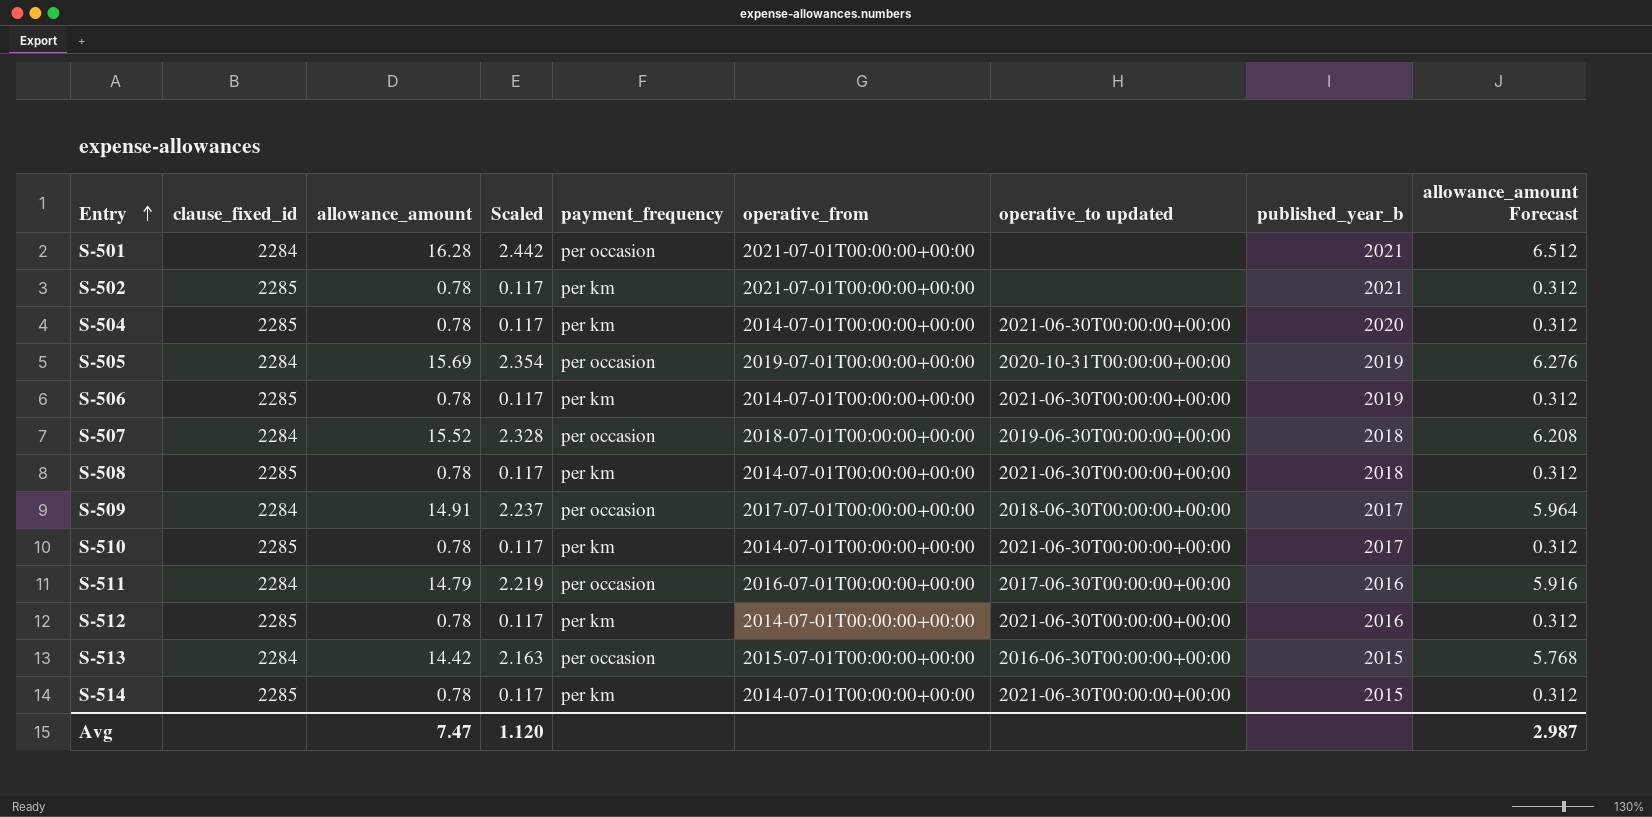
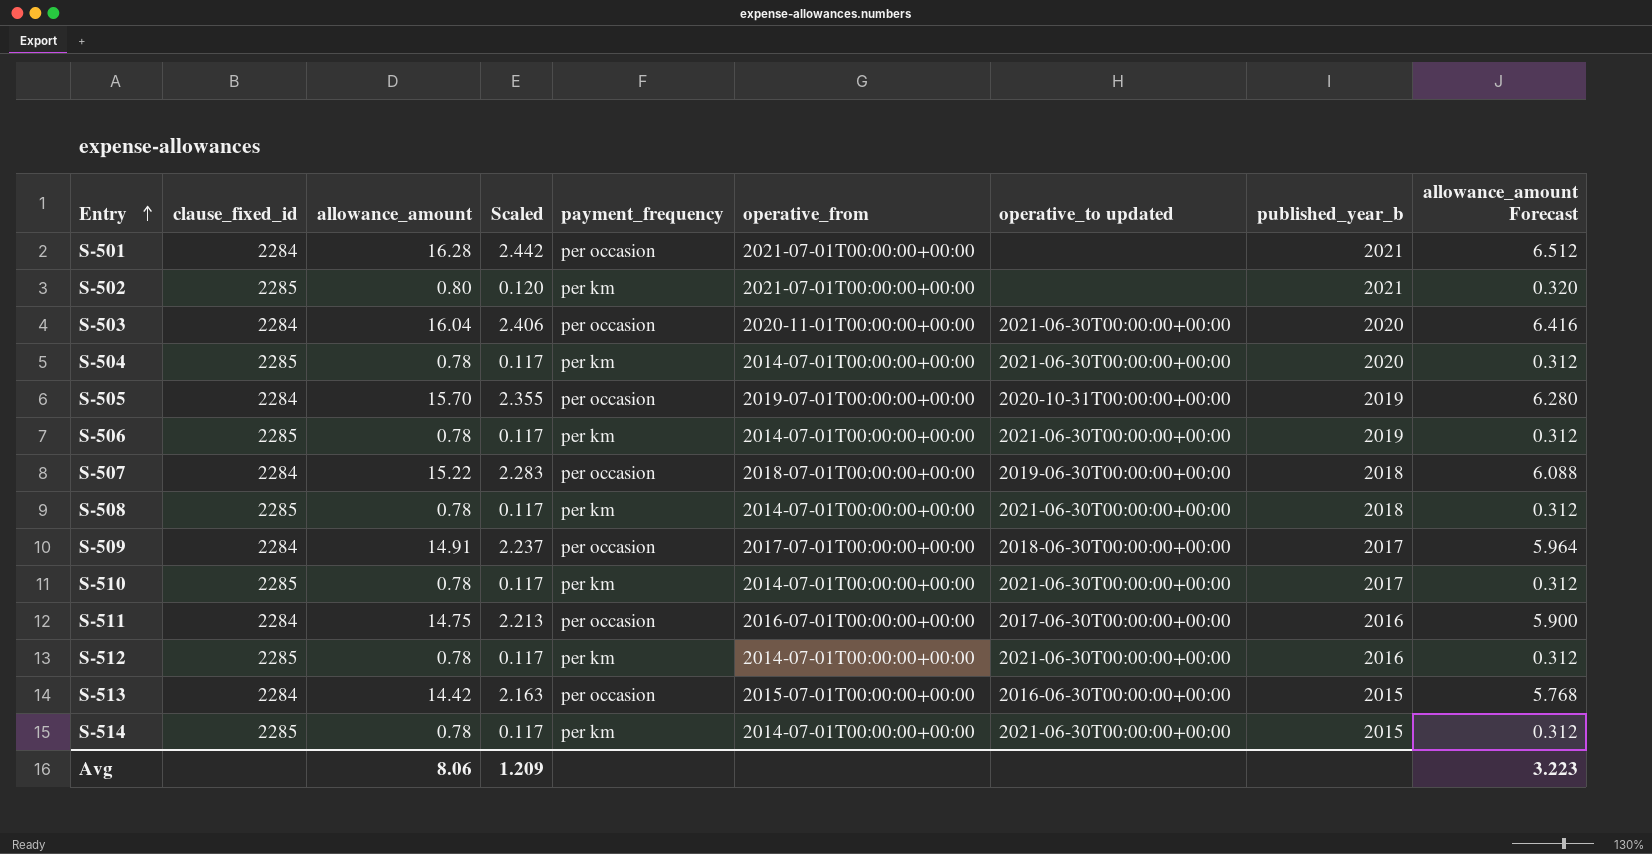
S-502 | allowance_amount: 0.78 -> 0.80
S-502 | Scaled: 0.117 -> 0.120
S-502 | allowance_amount Forecast: 0.312 -> 0.320
row S-503: none -> 2284 | 16.04 | 2.406 | per occasion | 2020-11-01T00:00:00+00:00 | 2021-06-30T00:00:00+00:00 | 2020 | 6.416
S-505 | allowance_amount: 15.69 -> 15.70
S-505 | Scaled: 2.354 -> 2.355
S-505 | allowance_amount Forecast: 6.276 -> 6.280
S-507 | allowance_amount: 15.52 -> 15.22
S-507 | Scaled: 2.328 -> 2.283
S-507 | allowance_amount Forecast: 6.208 -> 6.088
S-511 | allowance_amount: 14.79 -> 14.75
S-511 | Scaled: 2.219 -> 2.213
S-511 | allowance_amount Forecast: 5.916 -> 5.900
Avg | allowance_amount: 7.47 -> 8.06
Avg | Scaled: 1.120 -> 1.209
Avg | allowance_amount Forecast: 2.987 -> 3.223

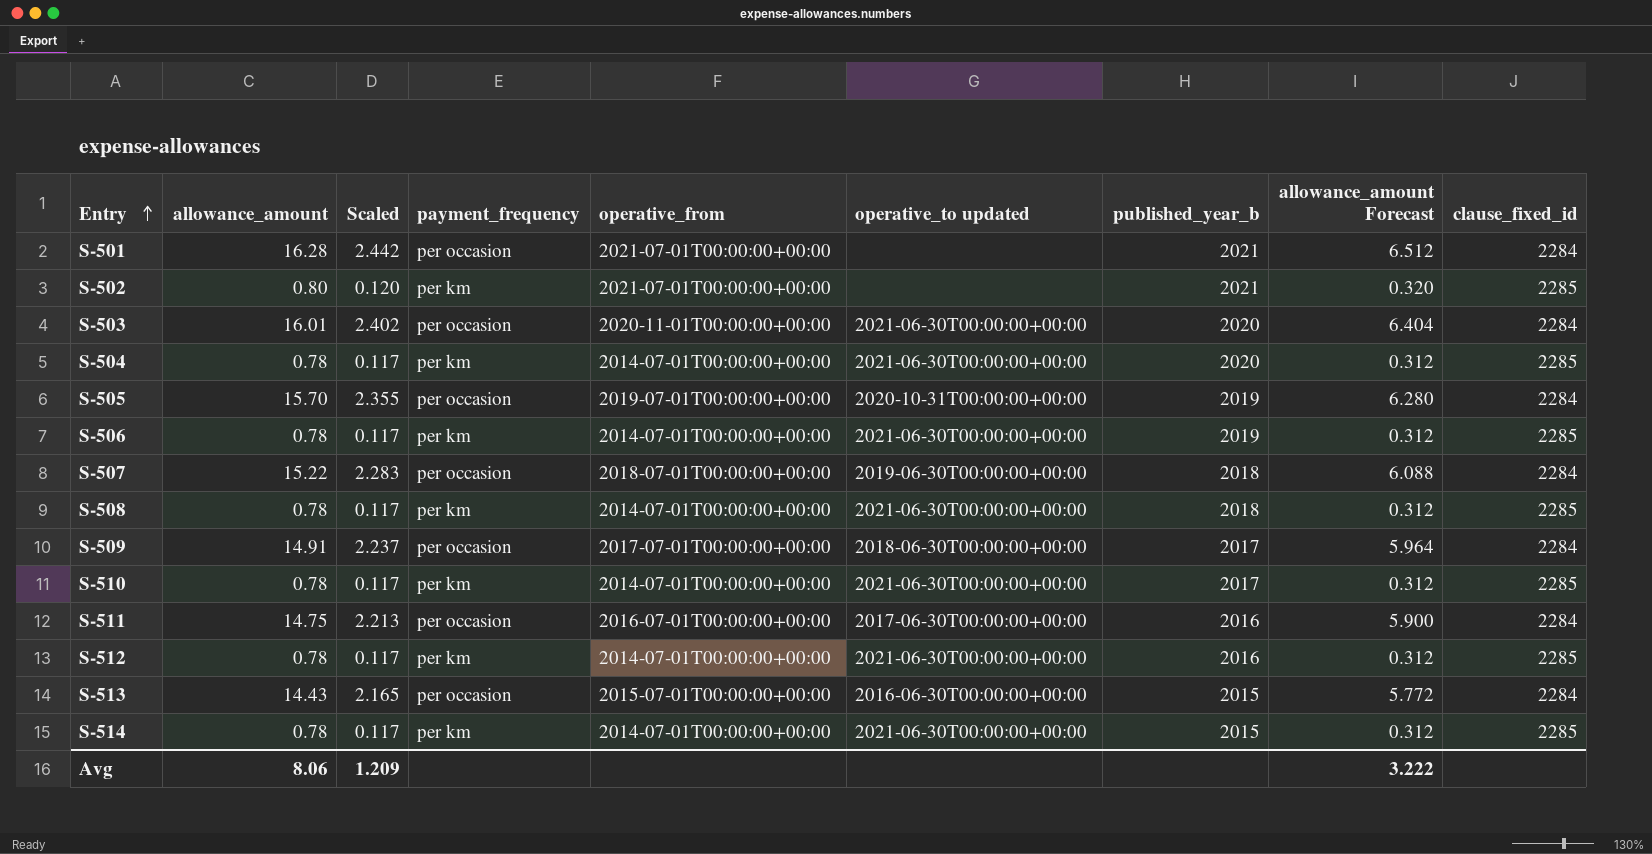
column clause_fixed_id | position: 2 -> 9
S-503 | allowance_amount: 16.04 -> 16.01
S-503 | Scaled: 2.406 -> 2.402
S-503 | allowance_amount Forecast: 6.416 -> 6.404
S-513 | allowance_amount: 14.42 -> 14.43
S-513 | Scaled: 2.163 -> 2.165
S-513 | allowance_amount Forecast: 5.768 -> 5.772
Avg | allowance_amount Forecast: 3.223 -> 3.222

